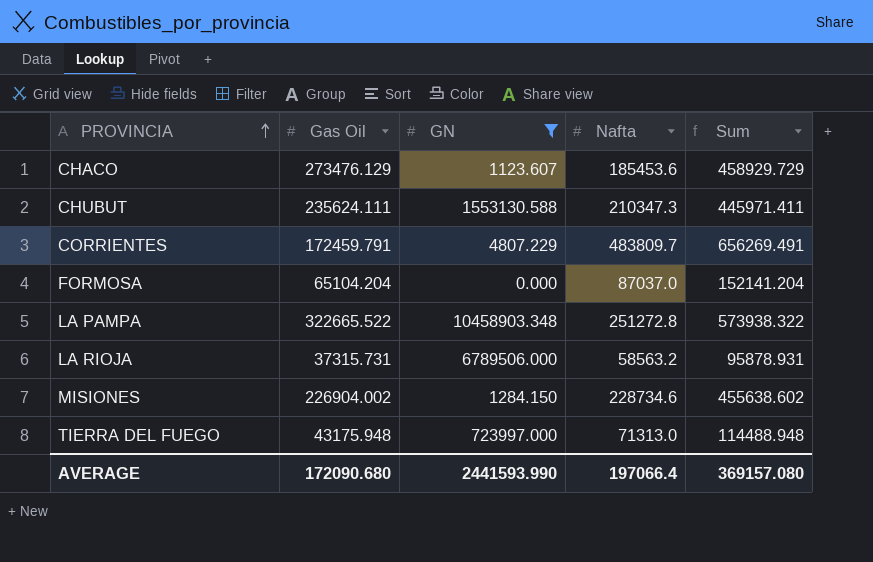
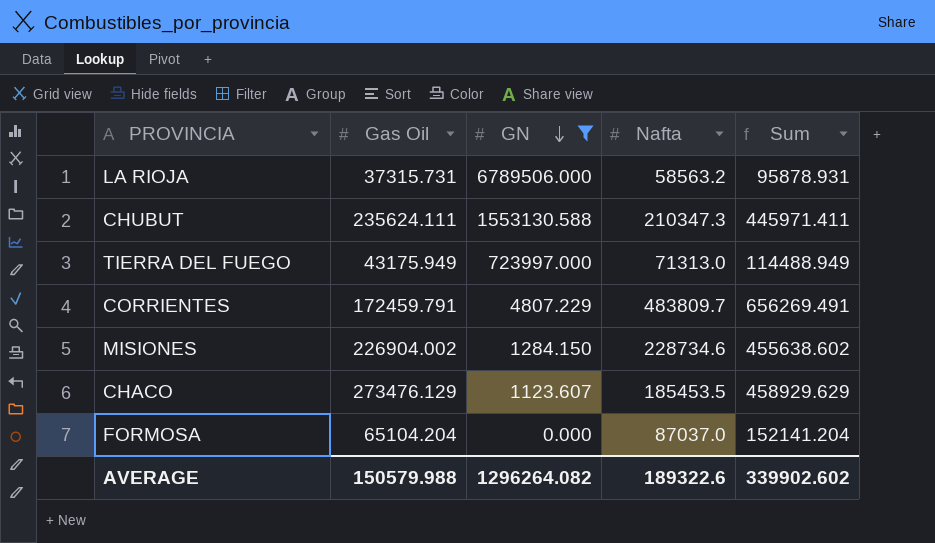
row order: PROVINCIA ascending -> GN descending
row LA PAMPA: 322665.522 | 10458903.348 | 251272.8 | 573938.322 -> none
TIERRA DEL FUEGO | Gas Oil: 43175.948 -> 43175.949
TIERRA DEL FUEGO | Sum: 114488.948 -> 114488.949
CHACO | Nafta: 185453.6 -> 185453.5
CHACO | Sum: 458929.729 -> 458929.629
AVERAGE | Gas Oil: 172090.680 -> 150579.988
AVERAGE | GN: 2441593.990 -> 1296264.082
AVERAGE | Nafta: 197066.4 -> 189322.6
AVERAGE | Sum: 369157.080 -> 339902.602

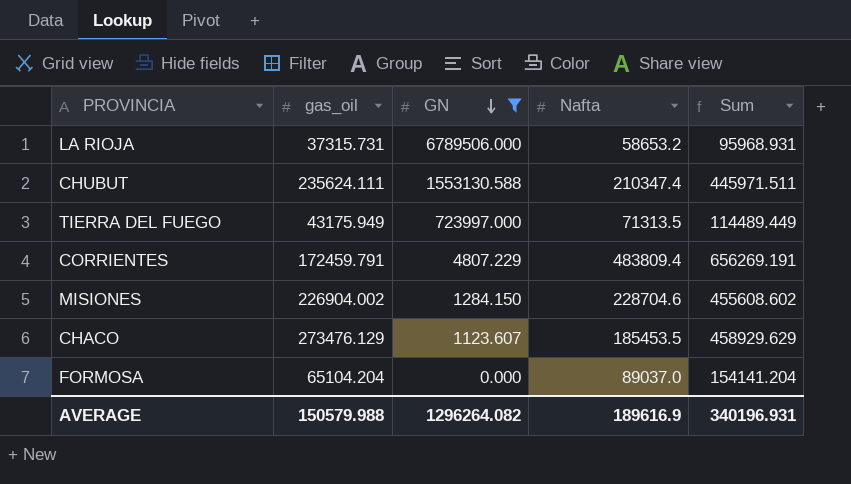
column name: Gas Oil -> gas_oil
LA RIOJA | Nafta: 58563.2 -> 58653.2
LA RIOJA | Sum: 95878.931 -> 95968.931
CHUBUT | Nafta: 210347.3 -> 210347.4
CHUBUT | Sum: 445971.411 -> 445971.511
TIERRA DEL FUEGO | Nafta: 71313.0 -> 71313.5
TIERRA DEL FUEGO | Sum: 114488.949 -> 114489.449
CORRIENTES | Nafta: 483809.7 -> 483809.4
CORRIENTES | Sum: 656269.491 -> 656269.191
MISIONES | Nafta: 228734.6 -> 228704.6
MISIONES | Sum: 455638.602 -> 455608.602
FORMOSA | Nafta: 87037.0 -> 89037.0
FORMOSA | Sum: 152141.204 -> 154141.204
AVERAGE | Nafta: 189322.6 -> 189616.9
AVERAGE | Sum: 339902.602 -> 340196.931

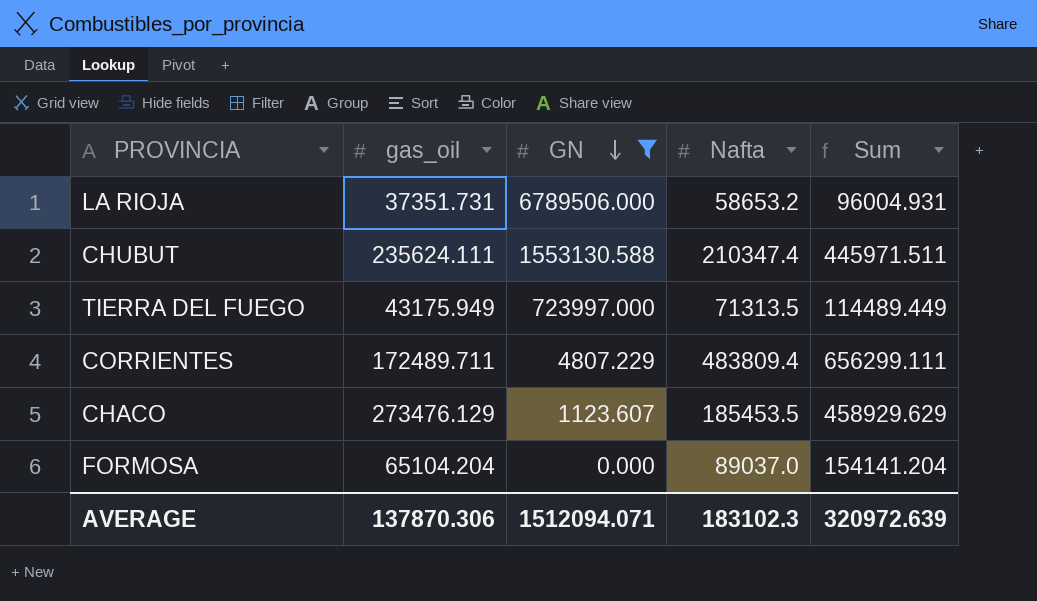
row MISIONES: 226904.002 | 1284.150 | 228704.6 | 455608.602 -> none
LA RIOJA | gas_oil: 37315.731 -> 37351.731
LA RIOJA | Sum: 95968.931 -> 96004.931
CORRIENTES | gas_oil: 172459.791 -> 172489.711
CORRIENTES | Sum: 656269.191 -> 656299.111
AVERAGE | gas_oil: 150579.988 -> 137870.306
AVERAGE | GN: 1296264.082 -> 1512094.071
AVERAGE | Nafta: 189616.9 -> 183102.3
AVERAGE | Sum: 340196.931 -> 320972.639

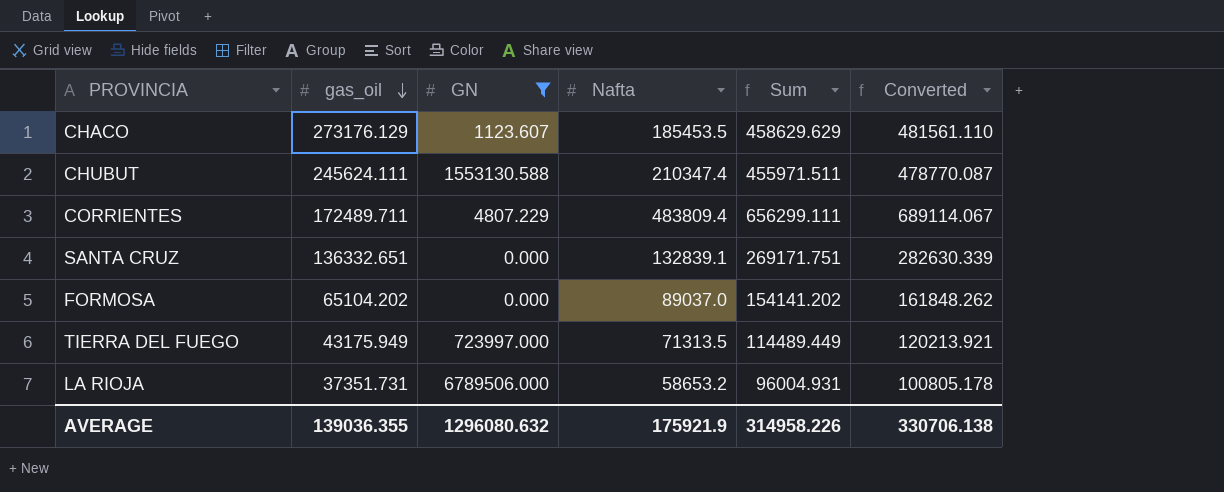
row order: GN descending -> gas_oil descending
column Converted | formula: none -> [Sum] * 1.05
CHACO | gas_oil: 273476.129 -> 273176.129
CHACO | Sum: 458929.629 -> 458629.629
CHUBUT | gas_oil: 235624.111 -> 245624.111
CHUBUT | Sum: 445971.511 -> 455971.511
row SANTA CRUZ: none -> 136332.651 | 0.000 | 132839.1 | 269171.751 | 282630.339
FORMOSA | gas_oil: 65104.204 -> 65104.202
FORMOSA | Sum: 154141.204 -> 154141.202
AVERAGE | gas_oil: 137870.306 -> 139036.355
AVERAGE | GN: 1512094.071 -> 1296080.632
AVERAGE | Nafta: 183102.3 -> 175921.9
AVERAGE | Sum: 320972.639 -> 314958.226

